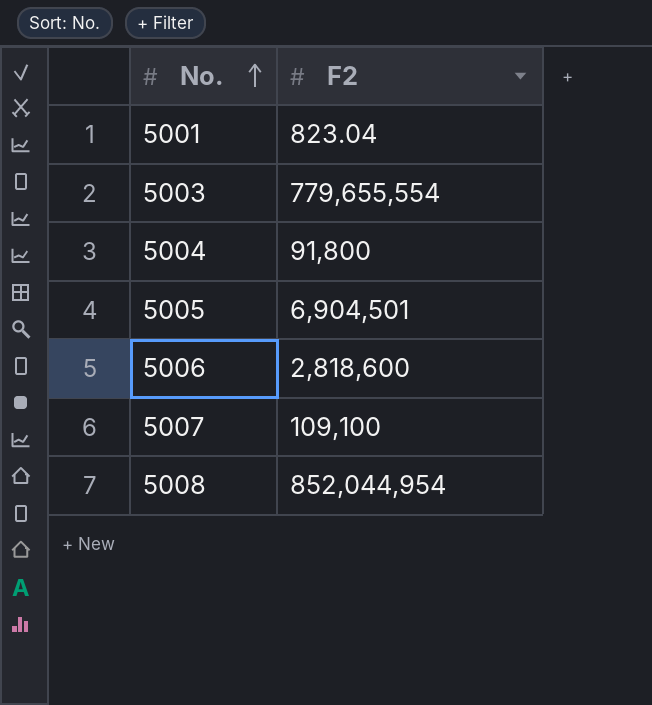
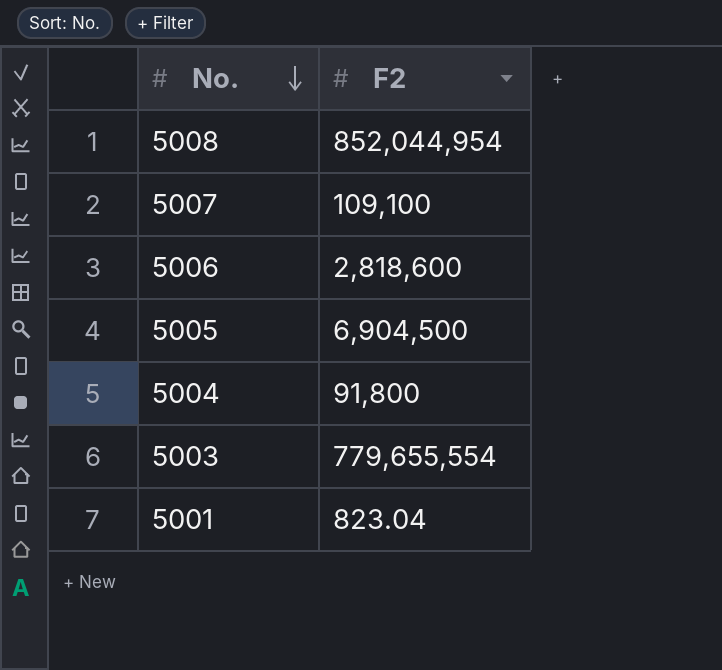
row order: No. ascending -> No. descending
5005 | F2: 6,904,501 -> 6,904,500

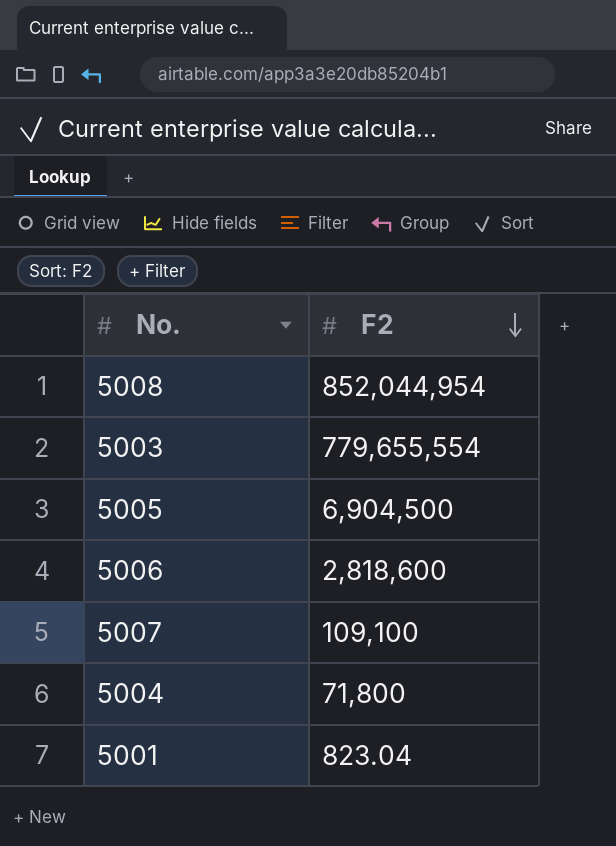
row order: No. descending -> F2 descending
5004 | F2: 91,800 -> 71,800

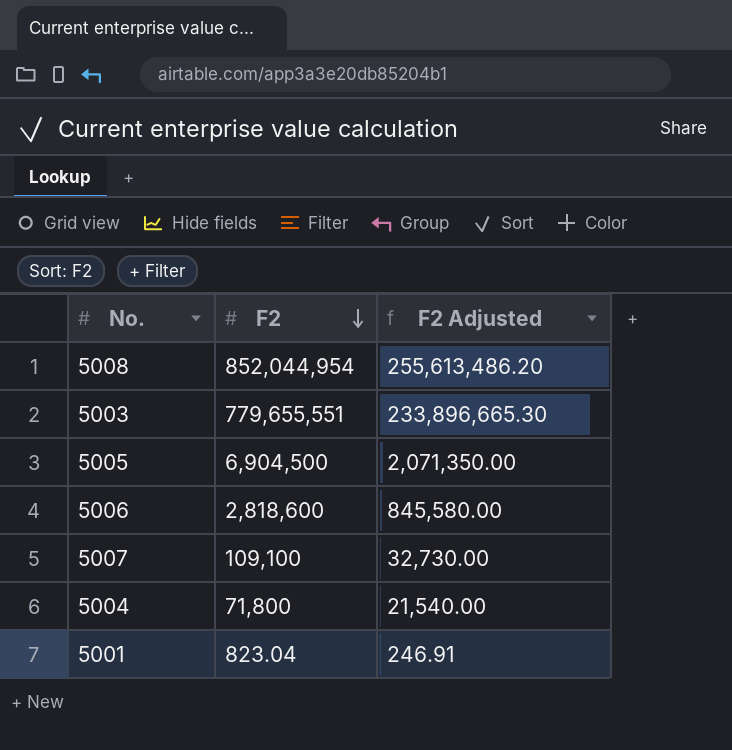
column F2 Adjusted | formula: none -> [F2] * 0.3
5003 | F2: 779,655,554 -> 779,655,551

